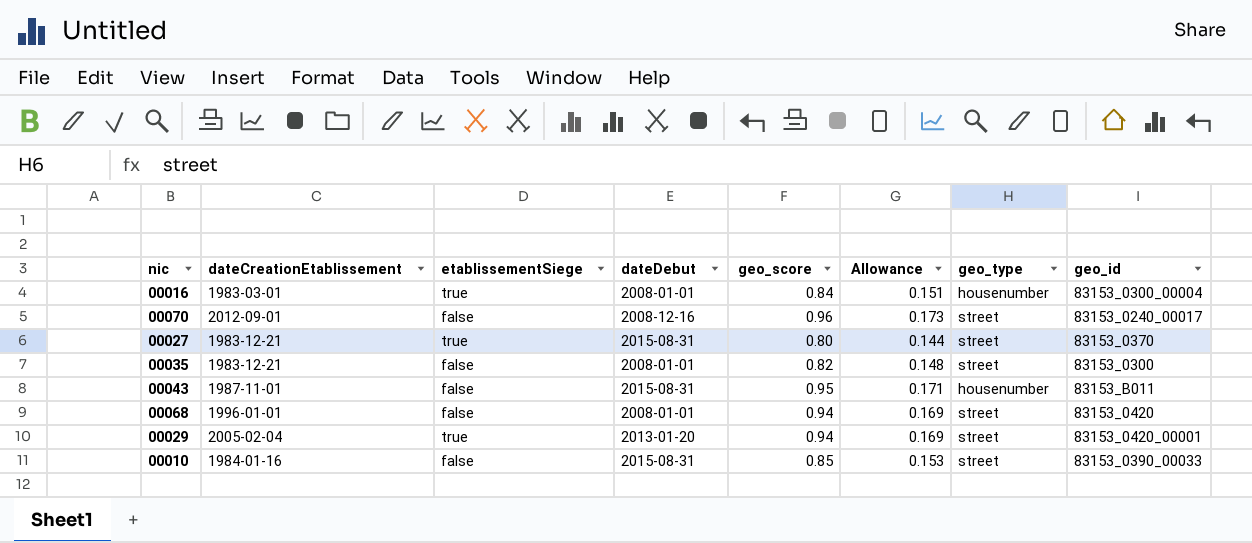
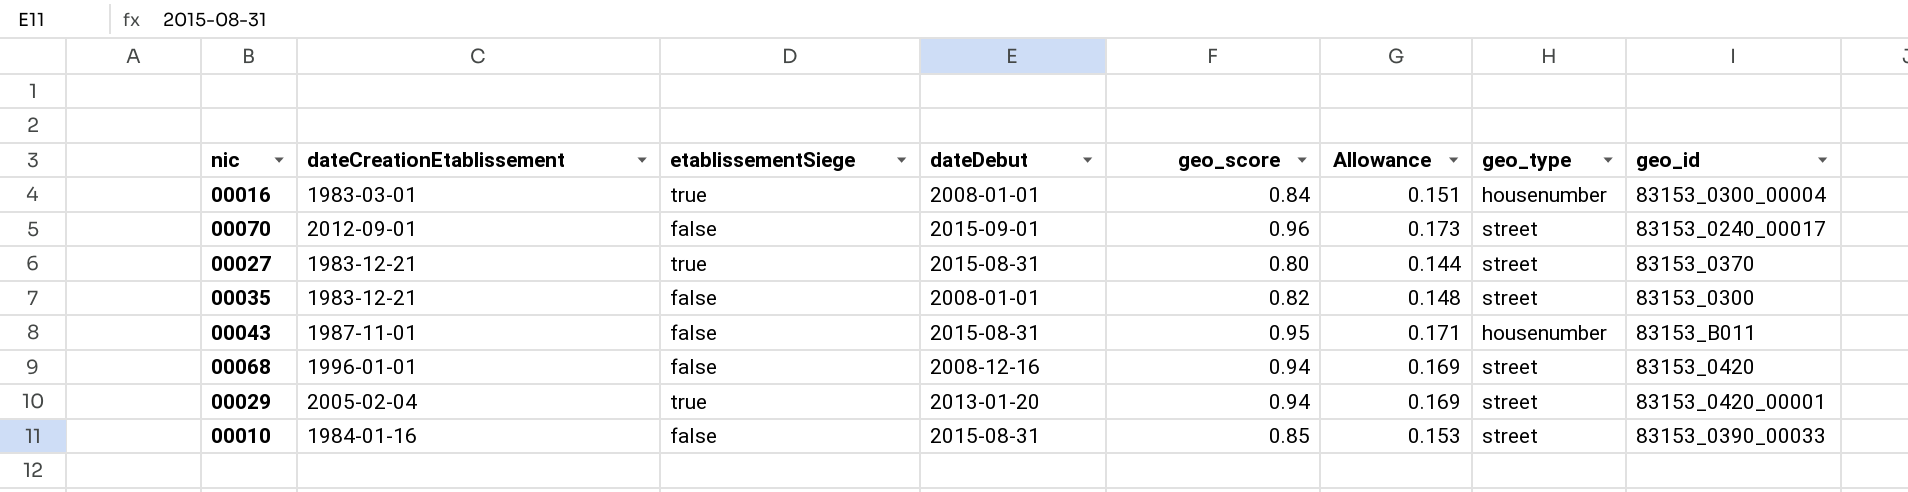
00070 | dateDebut: 2008-12-16 -> 2015-09-01
00068 | dateDebut: 2008-01-01 -> 2008-12-16

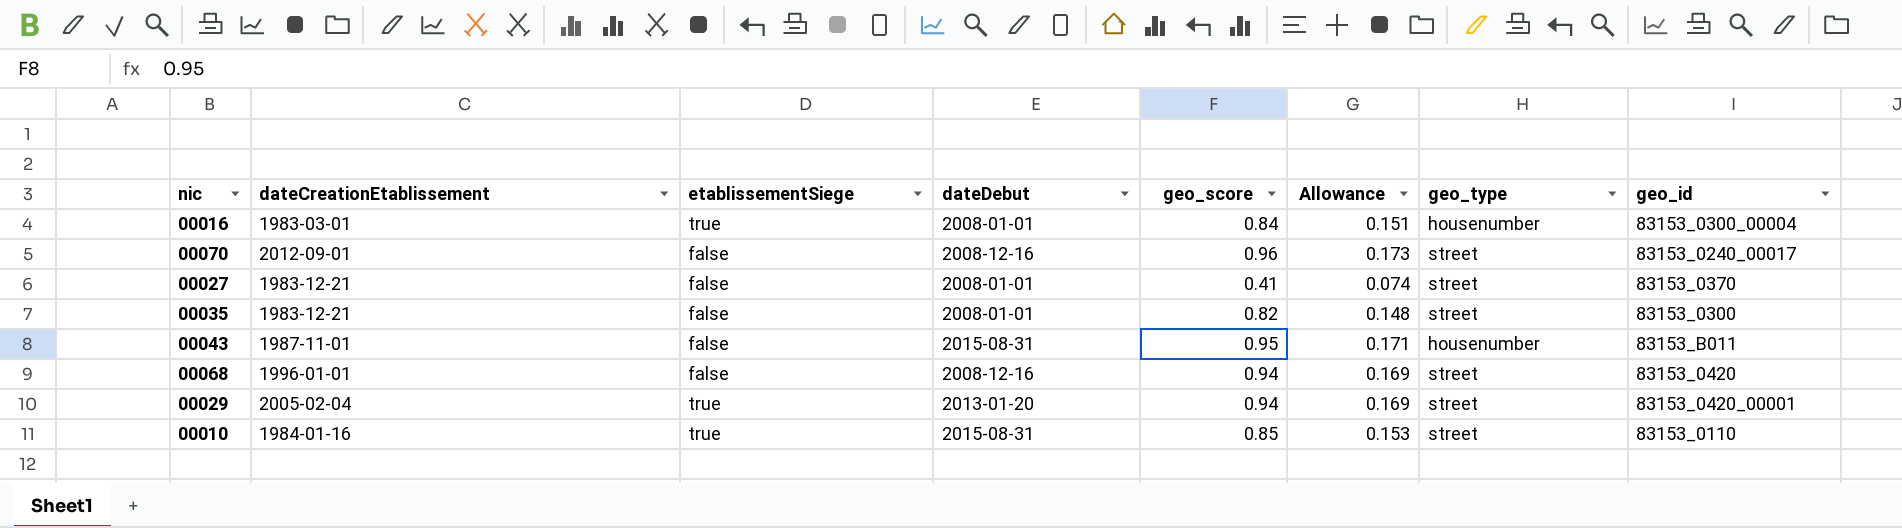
00070 | dateDebut: 2015-09-01 -> 2008-12-16
00027 | etablissementSiege: true -> false
00027 | dateDebut: 2015-08-31 -> 2008-01-01
00027 | geo_score: 0.80 -> 0.41
00027 | Allowance: 0.144 -> 0.074
00010 | etablissementSiege: false -> true
00010 | geo_id: 83153_0390_00033 -> 83153_0110

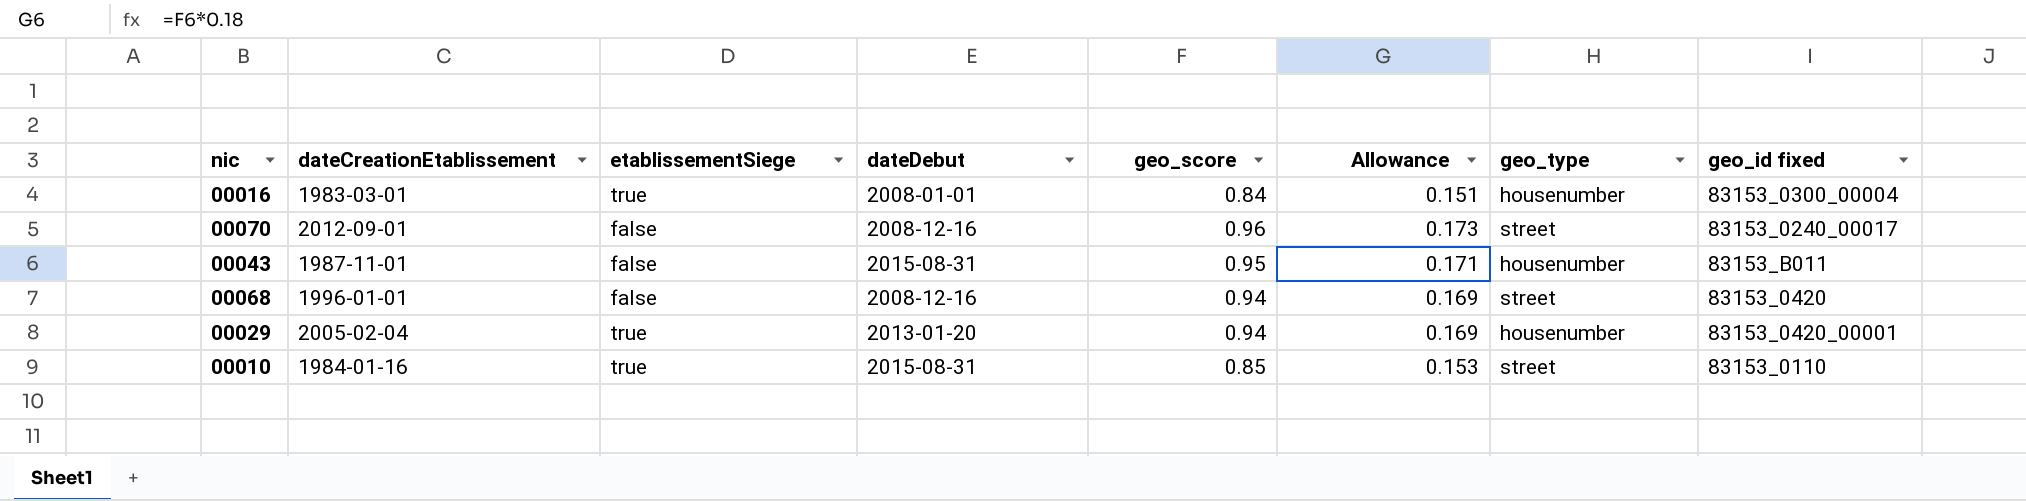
column name: geo_id -> geo_id fixed
row 00027: 1983-12-21 | false | 2008-01-01 | 0.41 | 0.074 | street | 83153_0370 -> none
row 00035: 1983-12-21 | false | 2008-01-01 | 0.82 | 0.148 | street | 83153_0300 -> none
00029 | geo_type: street -> housenumber

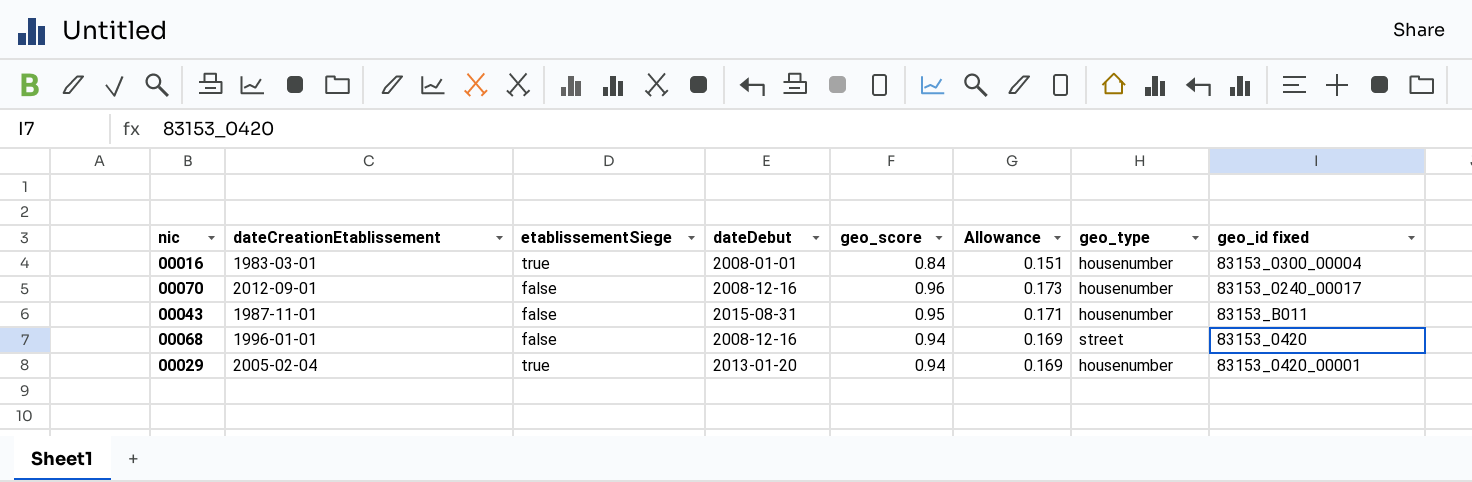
row 00010: 1984-01-16 | true | 2015-08-31 | 0.85 | 0.153 | street | 83153_0110 -> none
00070 | geo_type: street -> housenumber

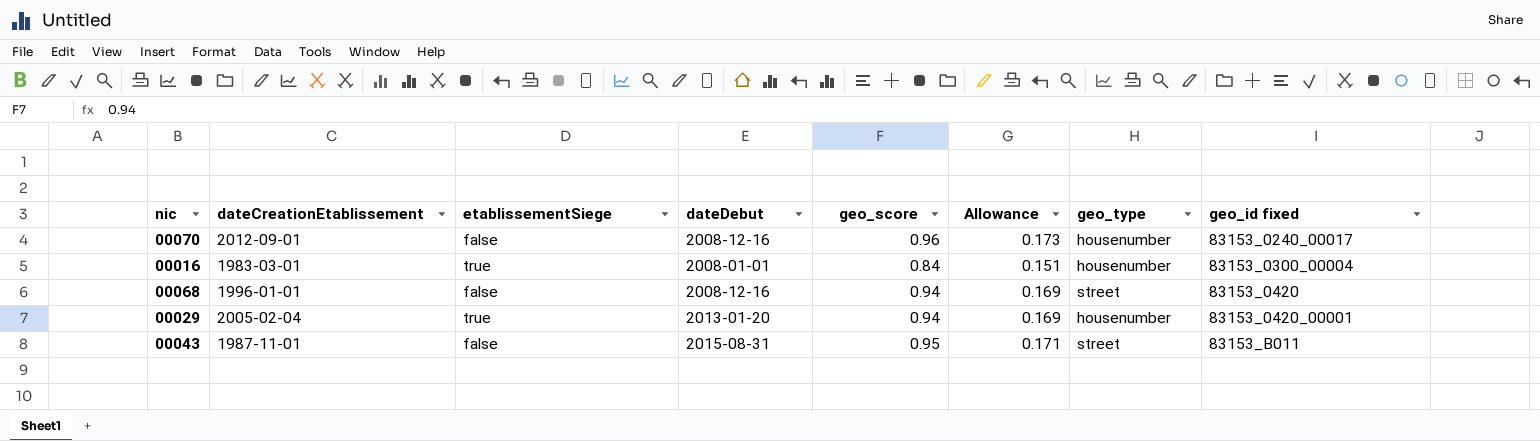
row order: none -> geo_id fixed ascending
00043 | geo_type: housenumber -> street

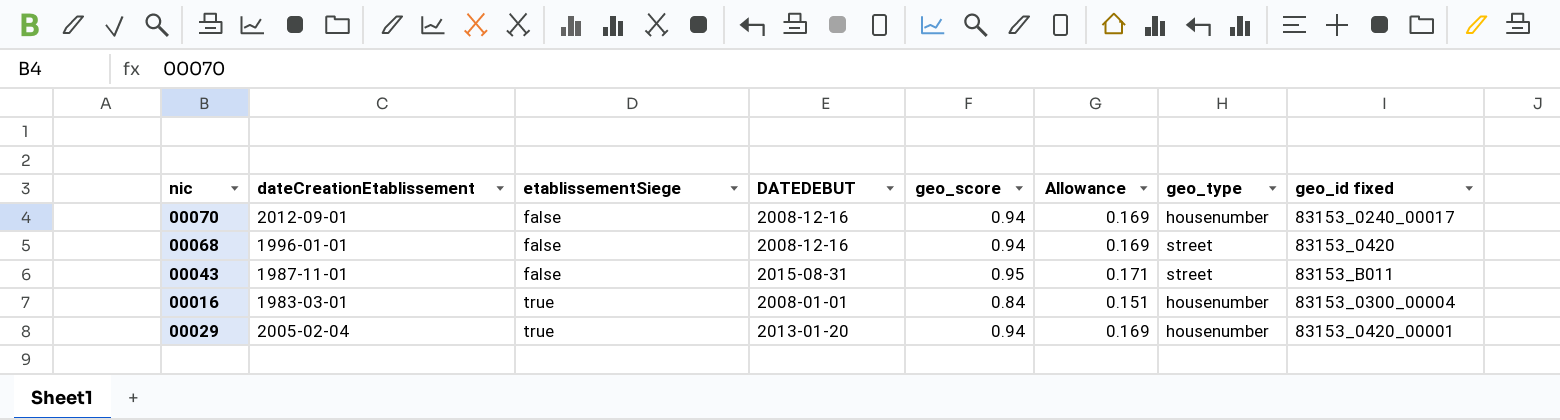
row order: geo_id fixed ascending -> etablissementSiege ascending
column name: dateDebut -> DATEDEBUT
00070 | geo_score: 0.96 -> 0.94
00070 | Allowance: 0.173 -> 0.169

